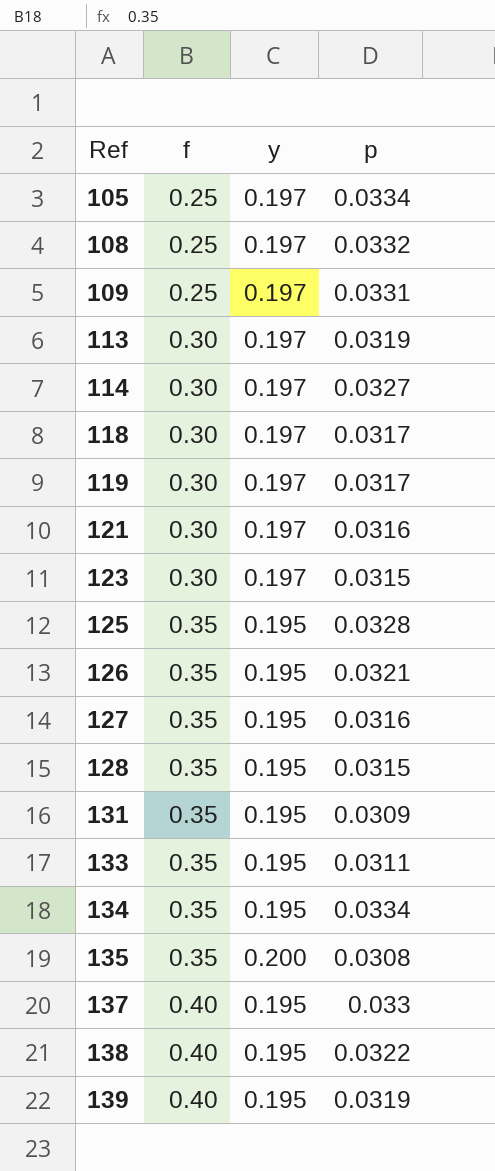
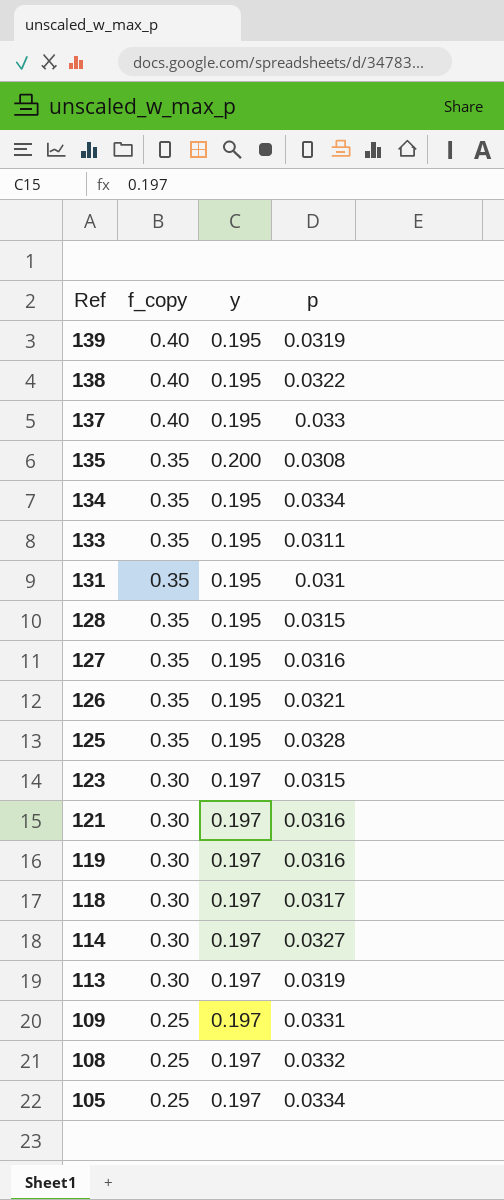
row order: Ref ascending -> Ref descending
column name: f -> f_copy
131 | p: 0.0309 -> 0.031
119 | p: 0.0317 -> 0.0316

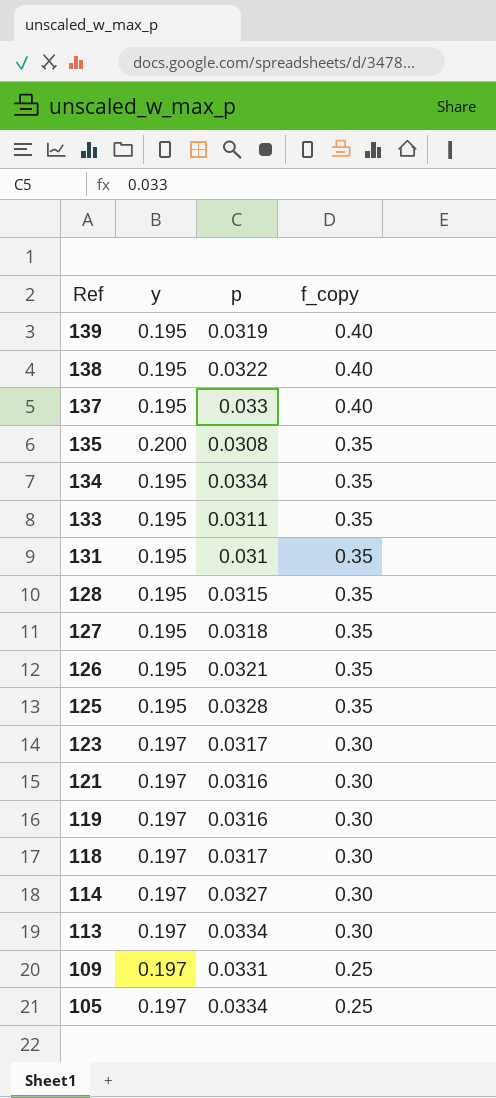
column f_copy | position: 2 -> 4
row 108: 0.25 | 0.197 | 0.0332 -> none
127 | p: 0.0316 -> 0.0318
123 | p: 0.0315 -> 0.0317
113 | p: 0.0319 -> 0.0334

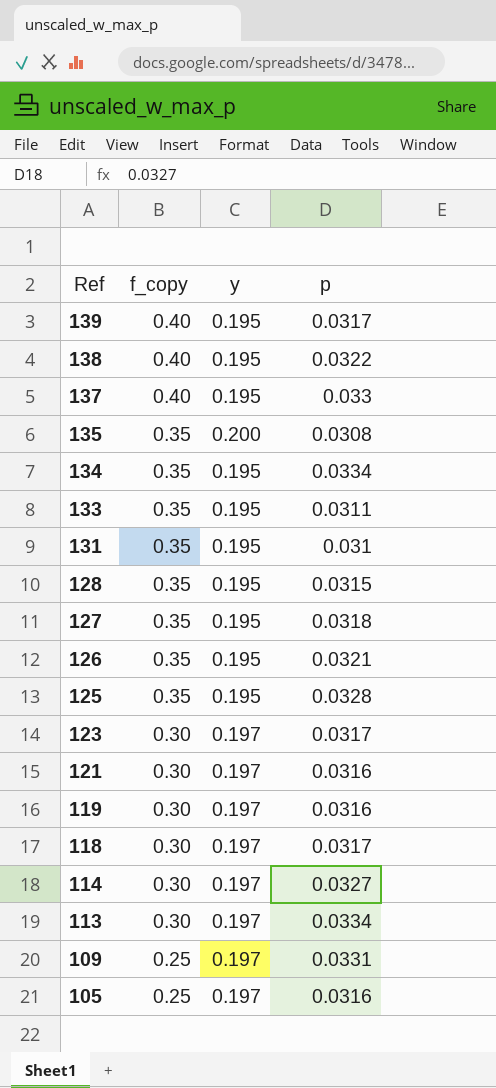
column f_copy | position: 4 -> 2
139 | p: 0.0319 -> 0.0317
105 | p: 0.0334 -> 0.0316

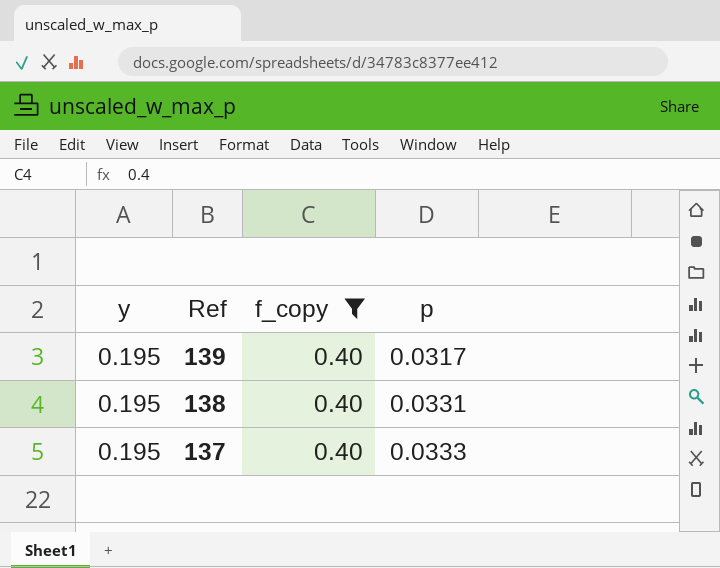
filter: none -> f_copy = 0.40
column y | position: 3 -> 1
138 | p: 0.0322 -> 0.0331
137 | p: 0.033 -> 0.0333

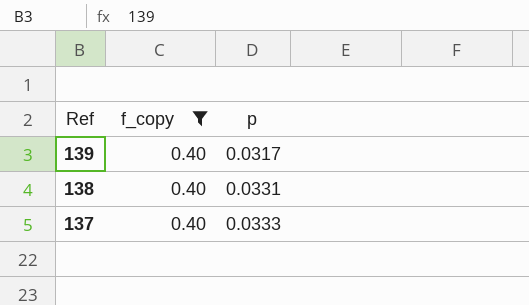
column y | position: 1 -> none

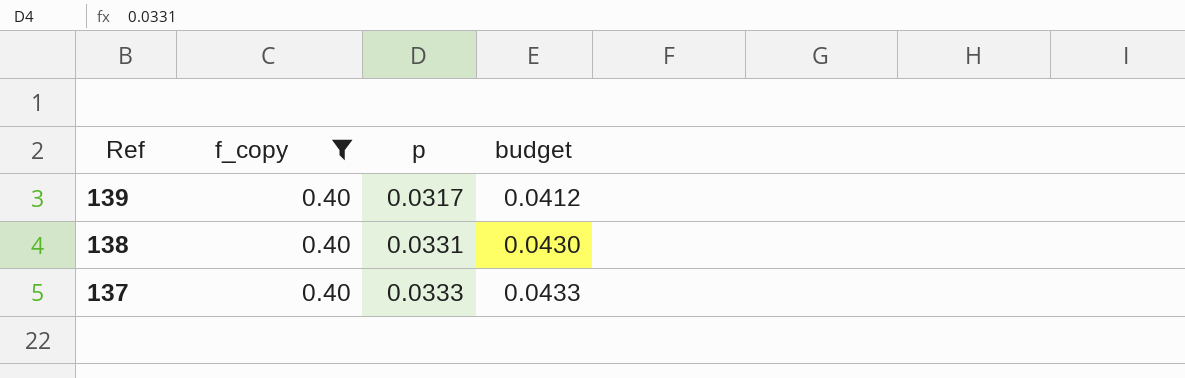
column budget | formula: none -> [p] * 1.3

